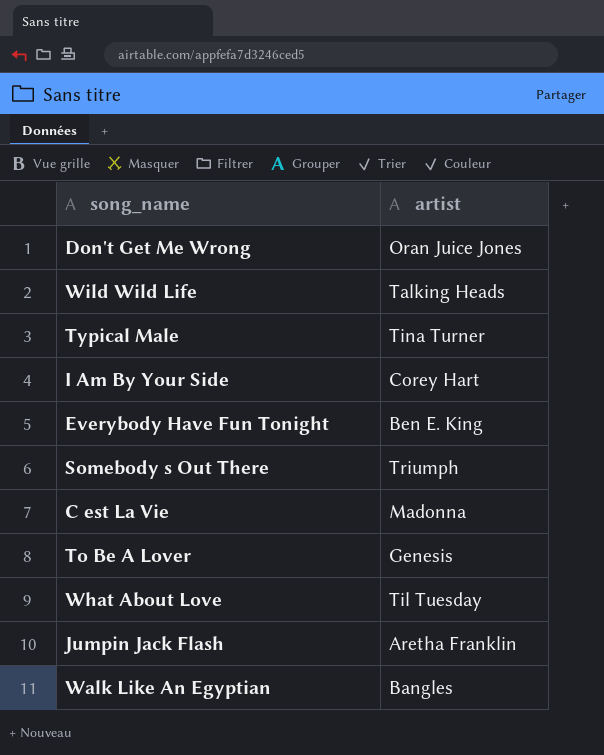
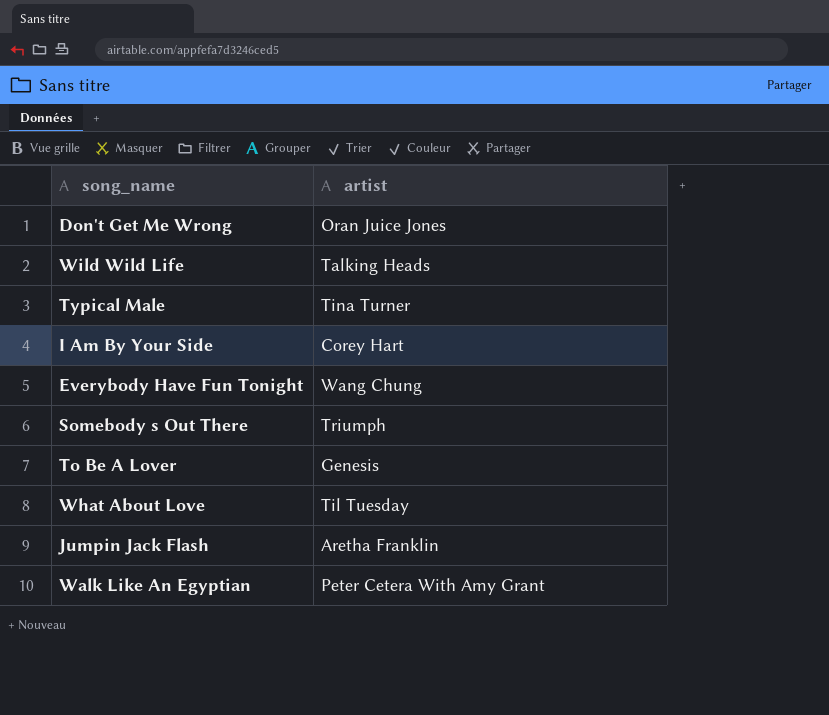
row C est La Vie: Madonna -> none
Everybody Have Fun Tonight | artist: Ben E. King -> Wang Chung
Walk Like An Egyptian | artist: Bangles -> Peter Cetera With Amy Grant

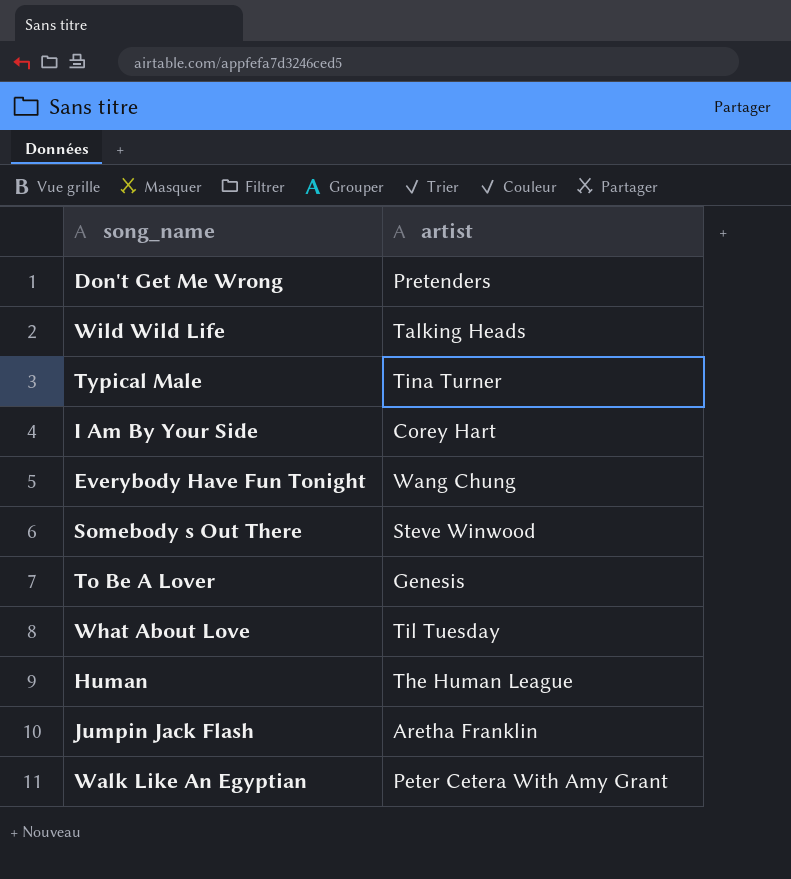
Don't Get Me Wrong | artist: Oran Juice Jones -> Pretenders
Somebody s Out There | artist: Triumph -> Steve Winwood
row Human: none -> The Human League

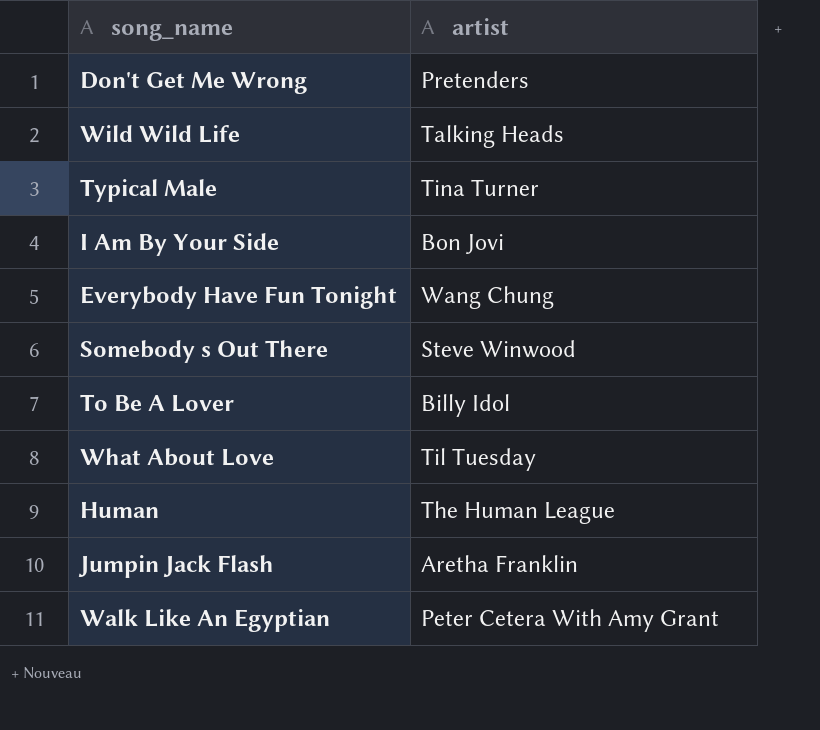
I Am By Your Side | artist: Corey Hart -> Bon Jovi
To Be A Lover | artist: Genesis -> Billy Idol

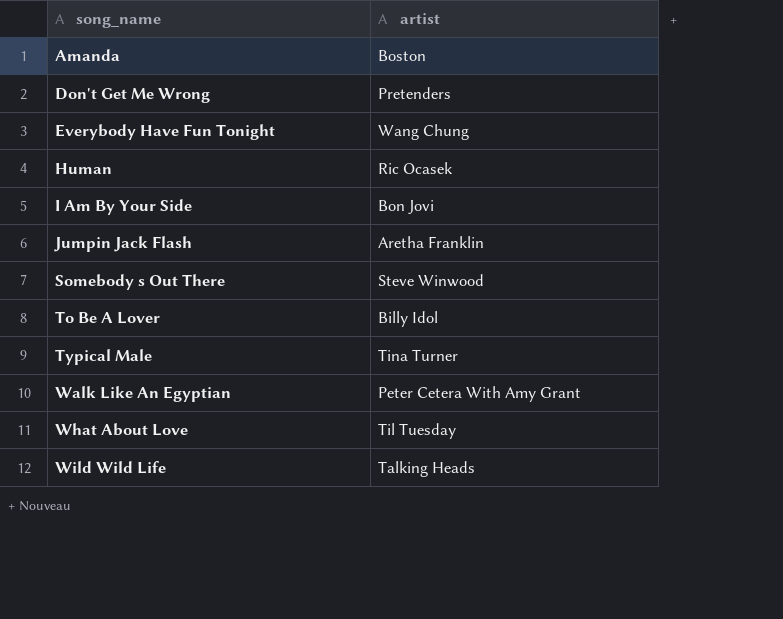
row order: none -> song_name ascending
row Amanda: none -> Boston
Human | artist: The Human League -> Ric Ocasek

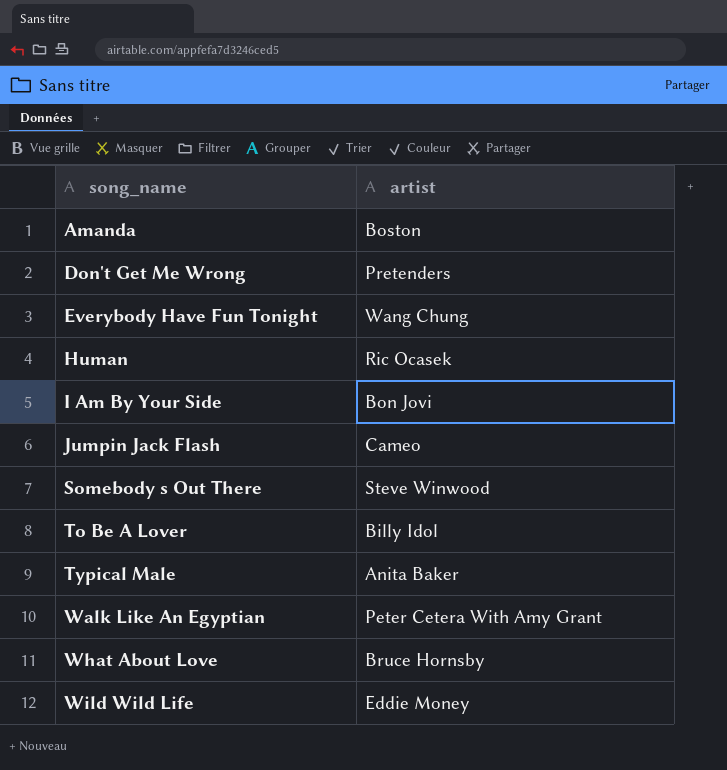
Jumpin Jack Flash | artist: Aretha Franklin -> Cameo
Typical Male | artist: Tina Turner -> Anita Baker
What About Love | artist: Til Tuesday -> Bruce Hornsby
Wild Wild Life | artist: Talking Heads -> Eddie Money

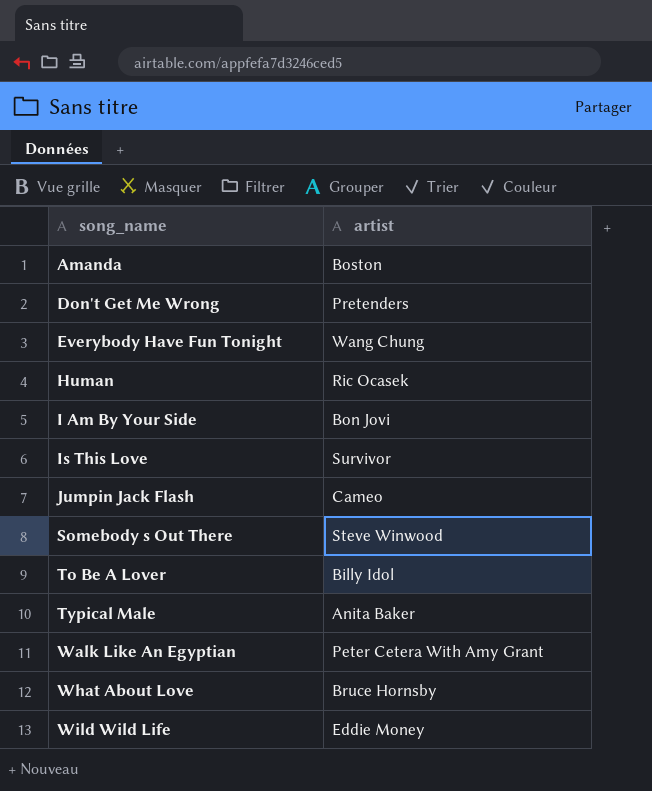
row Is This Love: none -> Survivor

